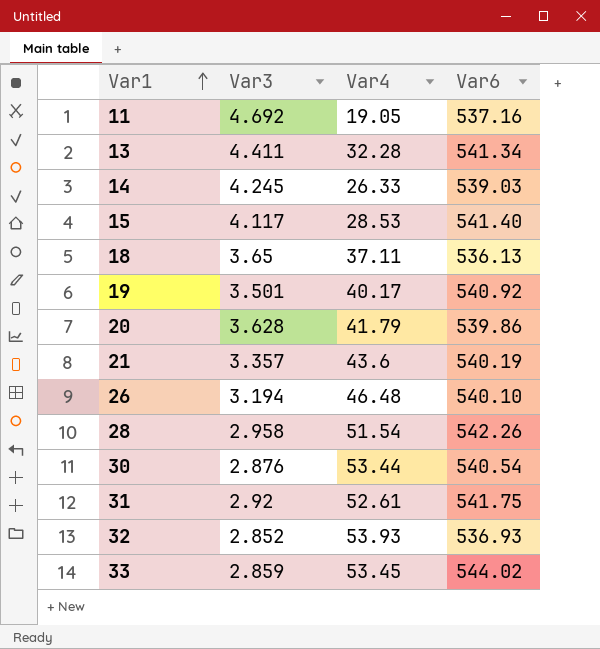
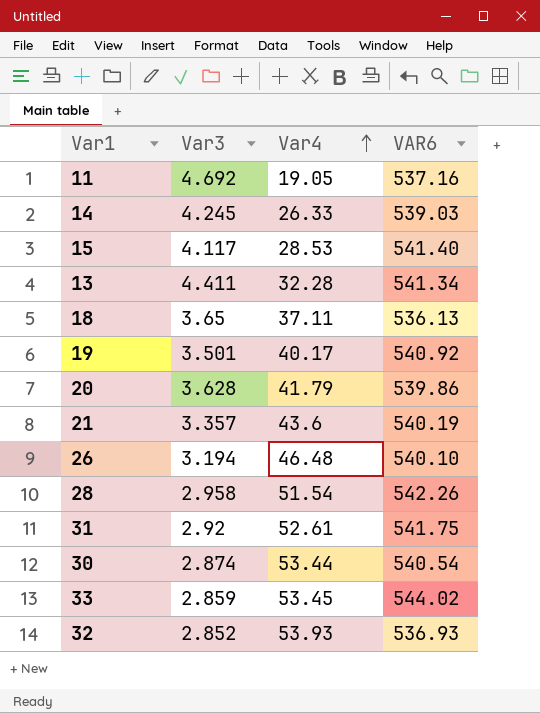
row order: Var1 ascending -> Var4 ascending
column name: Var6 -> VAR6
30 | Var3: 2.876 -> 2.874

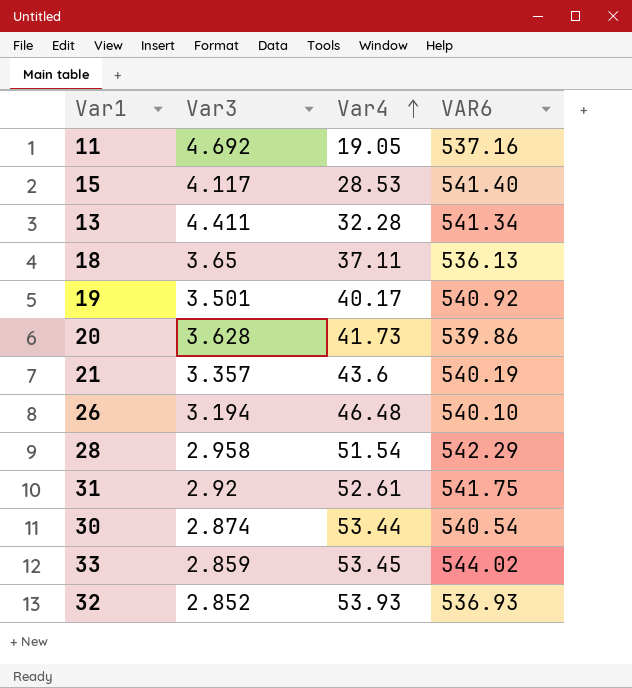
row 14: 4.245 | 26.33 | 539.03 -> none
20 | Var4: 41.79 -> 41.73
28 | VAR6: 542.26 -> 542.29

